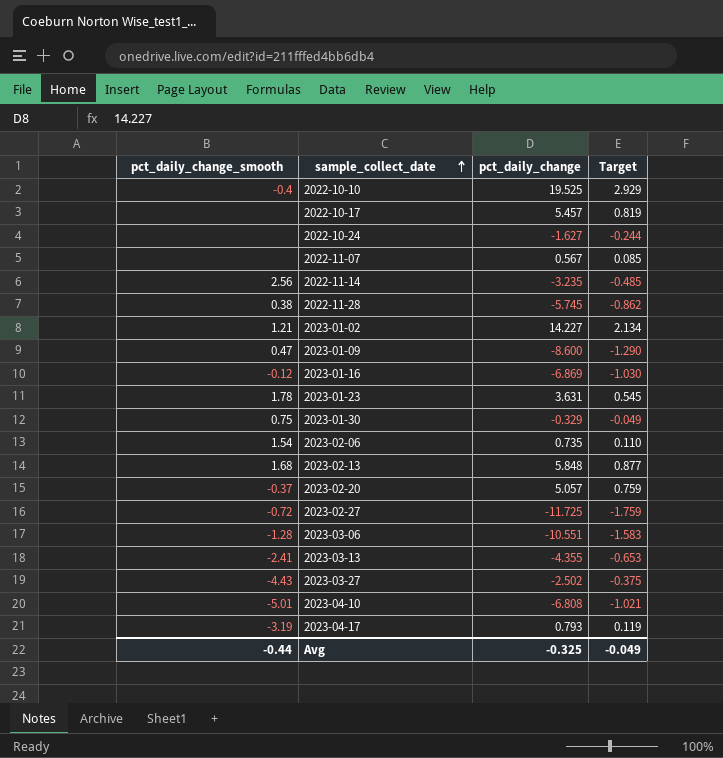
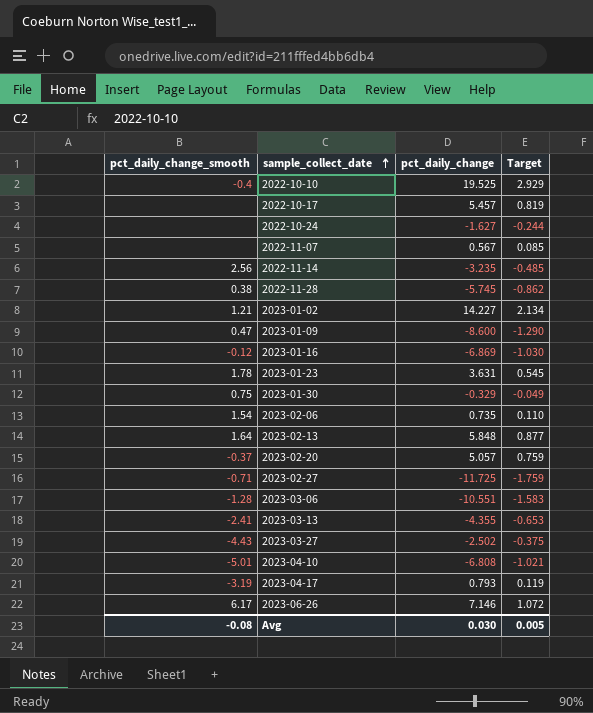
2023-02-13 | pct_daily_change_smooth: 1.68 -> 1.64
2023-02-27 | pct_daily_change_smooth: -0.72 -> -0.71
row 2023-06-26: none -> 6.17 | 7.146 | 1.072
Avg | pct_daily_change_smooth: -0.44 -> -0.08
Avg | pct_daily_change: -0.325 -> 0.030
Avg | Target: -0.049 -> 0.005

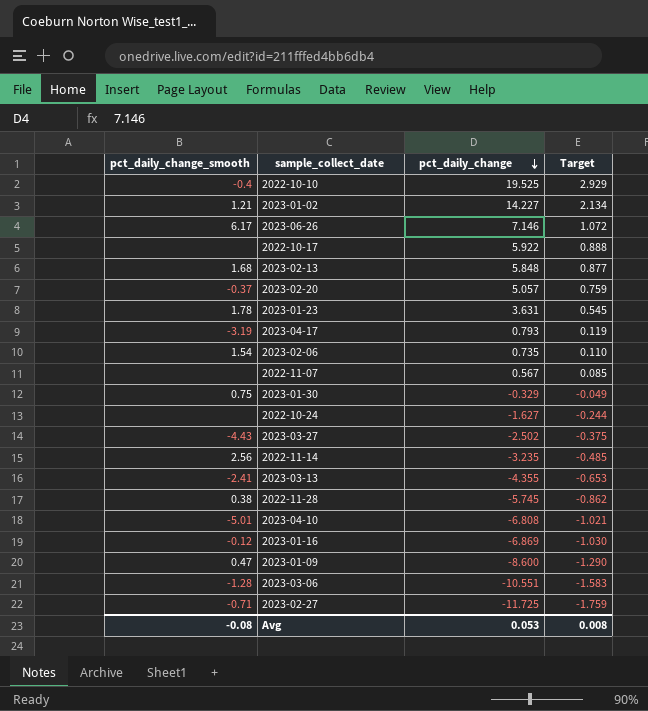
row order: sample_collect_date ascending -> pct_daily_change descending
2022-10-17 | pct_daily_change: 5.457 -> 5.922
2022-10-17 | Target: 0.819 -> 0.888
2023-02-13 | pct_daily_change_smooth: 1.64 -> 1.68
Avg | pct_daily_change: 0.030 -> 0.053
Avg | Target: 0.005 -> 0.008

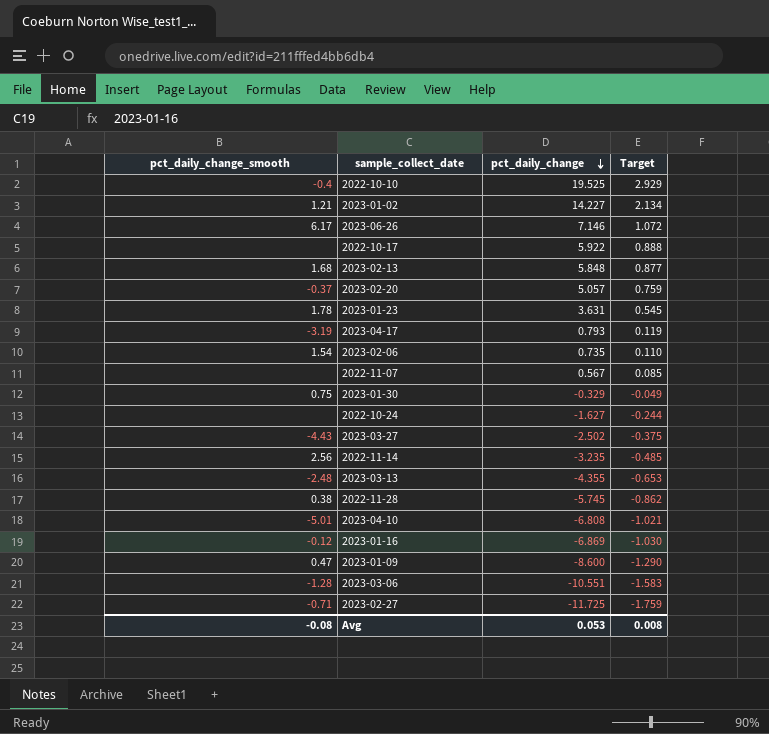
2023-03-13 | pct_daily_change_smooth: -2.41 -> -2.48

